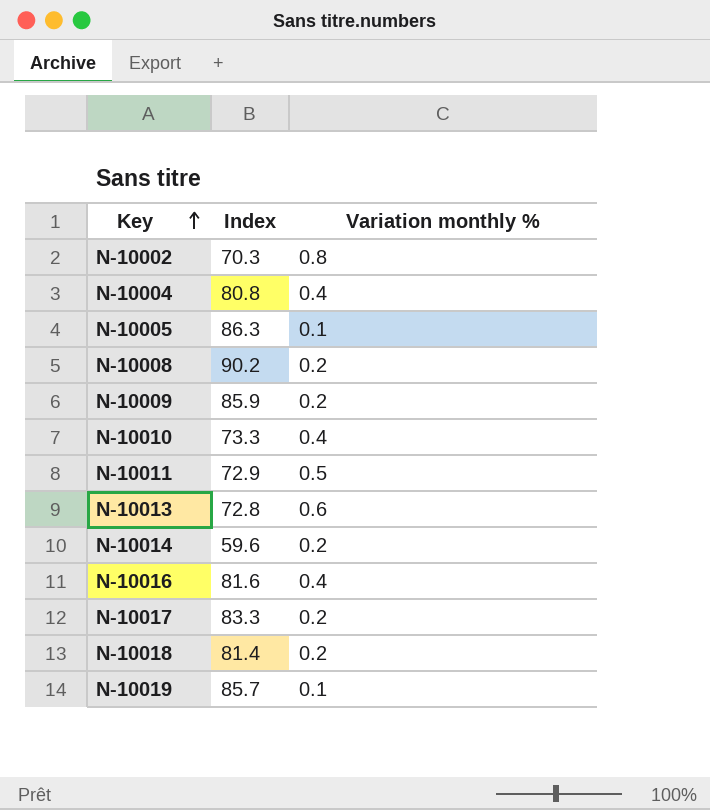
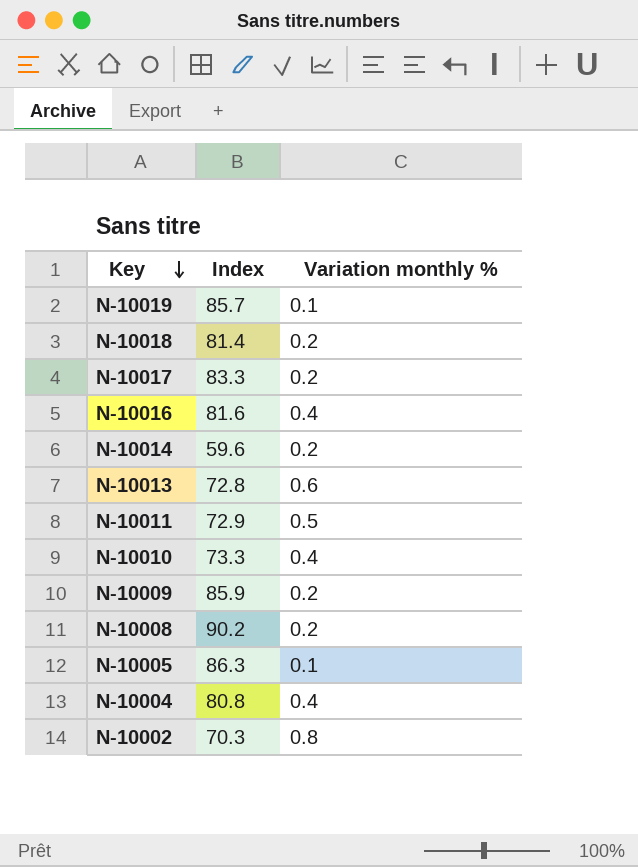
row order: Key ascending -> Key descending

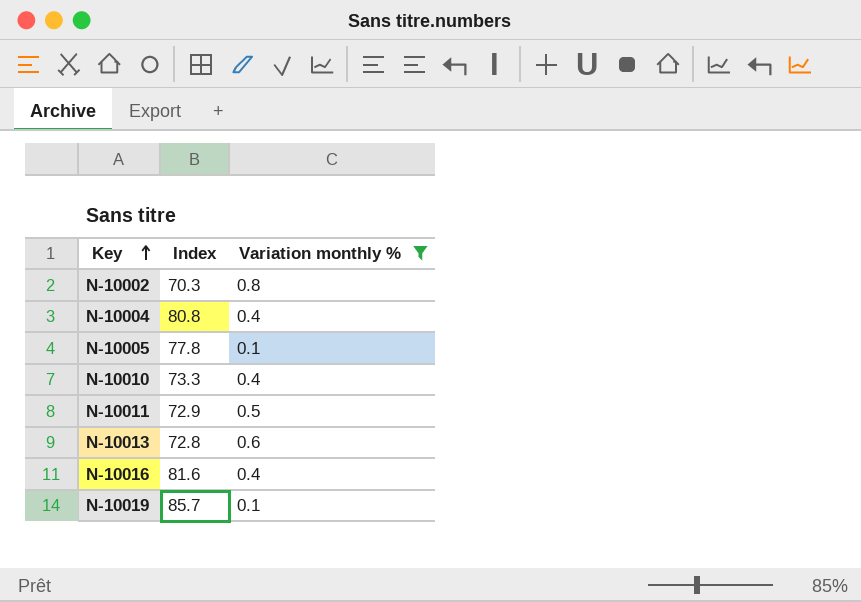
filter: none -> Variation monthly % != 0.2
row order: Key descending -> Key ascending
N-10005 | Index: 86.3 -> 77.8

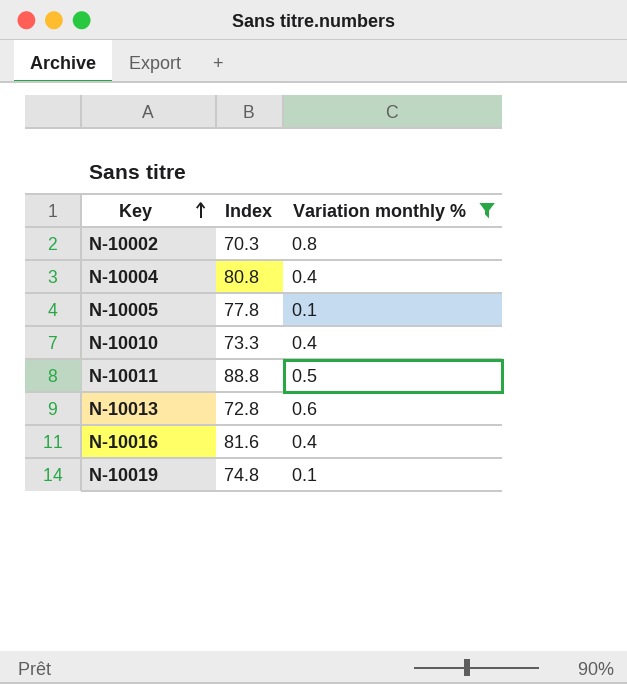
N-10011 | Index: 72.9 -> 88.8
N-10019 | Index: 85.7 -> 74.8

